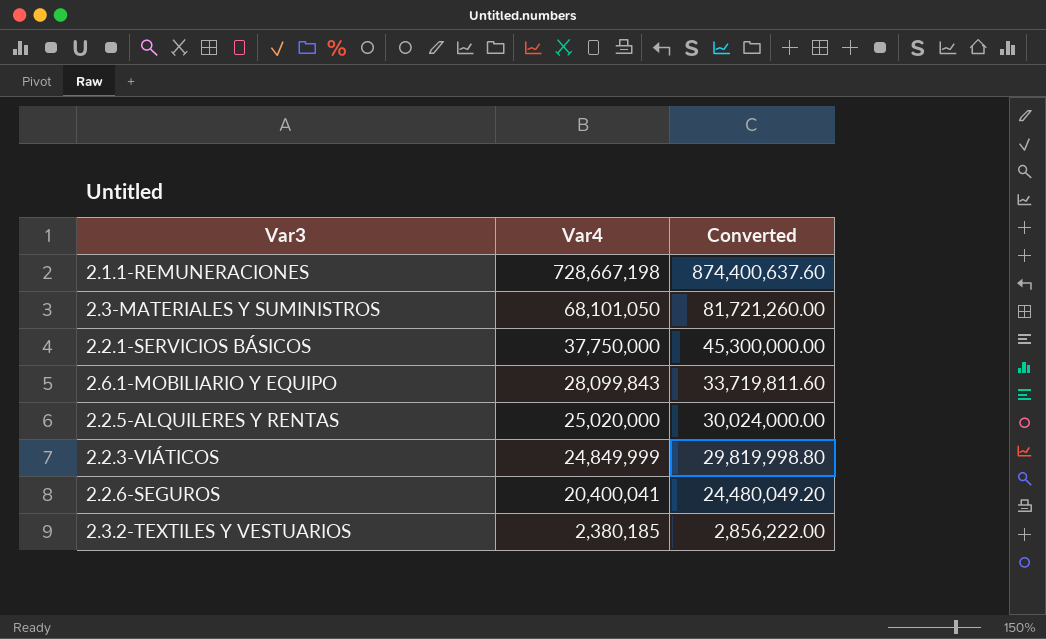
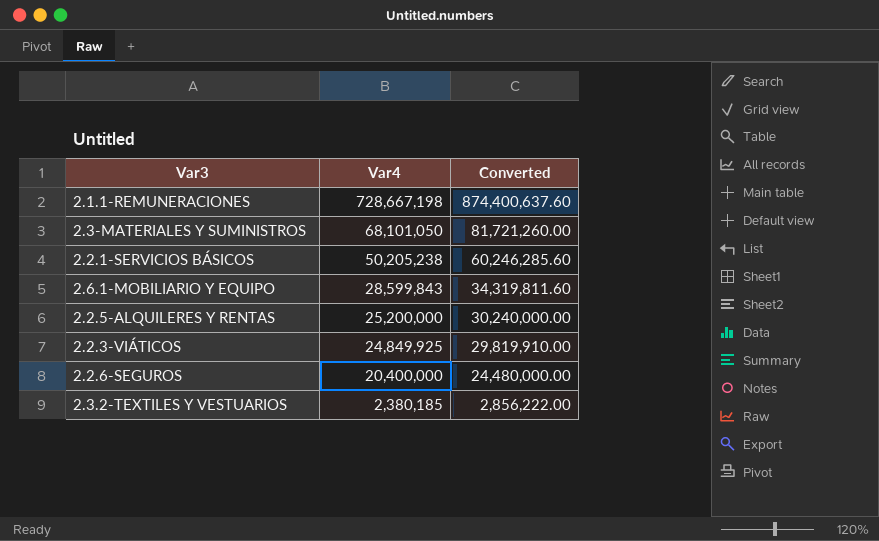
2.2.1-SERVICIOS BÁSICOS | Var4: 37,750,000 -> 50,205,238
2.2.1-SERVICIOS BÁSICOS | Converted: 45,300,000.00 -> 60,246,285.60
2.6.1-MOBILIARIO Y EQUIPO | Var4: 28,099,843 -> 28,599,843
2.6.1-MOBILIARIO Y EQUIPO | Converted: 33,719,811.60 -> 34,319,811.60
2.2.5-ALQUILERES Y RENTAS | Var4: 25,020,000 -> 25,200,000
2.2.5-ALQUILERES Y RENTAS | Converted: 30,024,000.00 -> 30,240,000.00
2.2.3-VIÁTICOS | Var4: 24,849,999 -> 24,849,925
2.2.3-VIÁTICOS | Converted: 29,819,998.80 -> 29,819,910.00
2.2.6-SEGUROS | Var4: 20,400,041 -> 20,400,000
2.2.6-SEGUROS | Converted: 24,480,049.20 -> 24,480,000.00

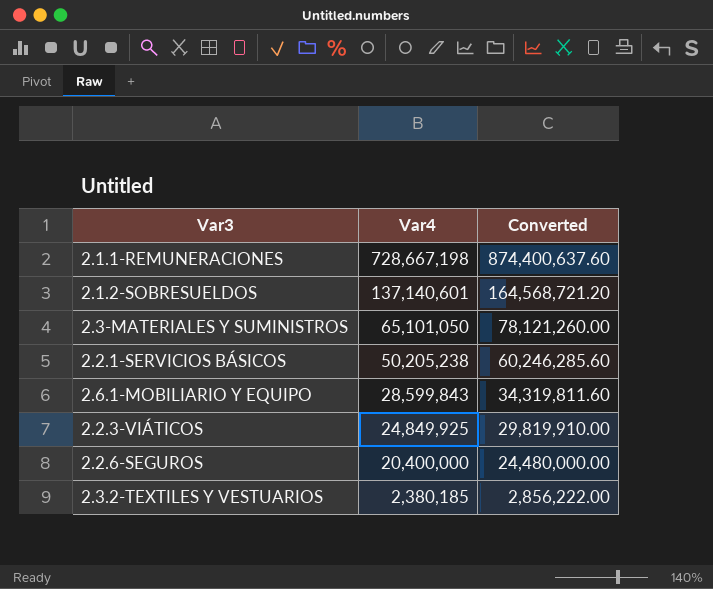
row 2.2.5-ALQUILERES Y RENTAS: 25,200,000 | 30,240,000.00 -> none
row 2.1.2-SOBRESUELDOS: none -> 137,140,601 | 164,568,721.20
2.3-MATERIALES Y SUMINISTROS | Var4: 68,101,050 -> 65,101,050
2.3-MATERIALES Y SUMINISTROS | Converted: 81,721,260.00 -> 78,121,260.00

